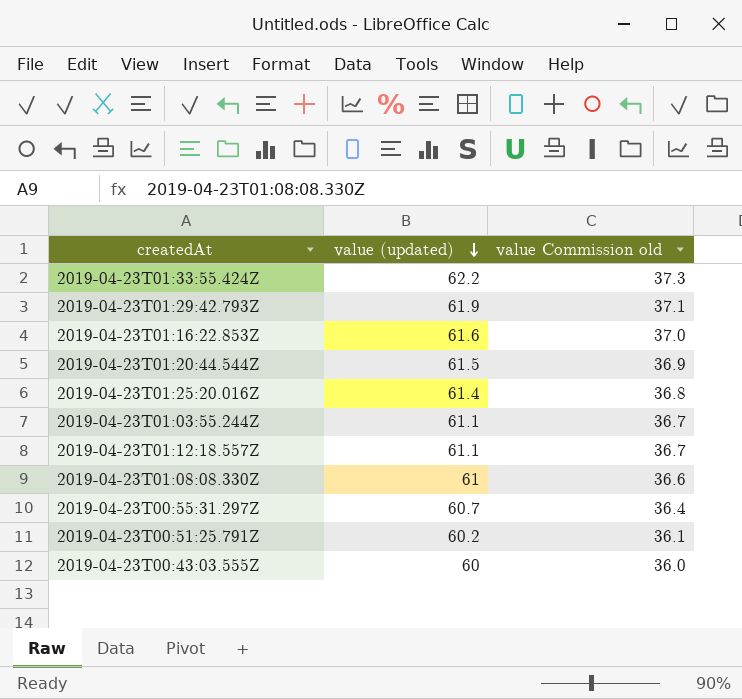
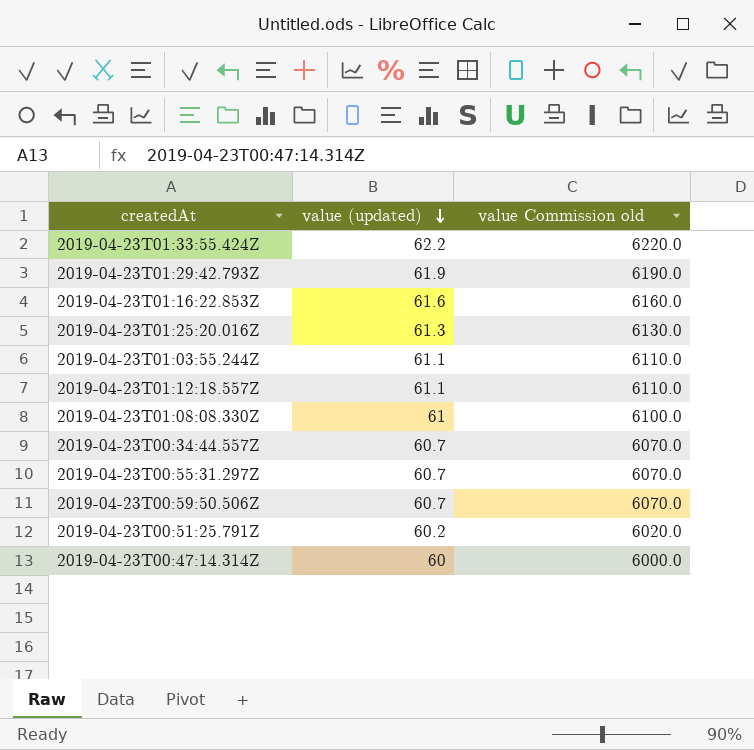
column value Commission old | formula: [value (updated)] * 0.6 -> [value (updated)] * 100
row 2019-04-23T01:20:44.544Z: 61.5 | 36.9 -> none
row 2019-04-23T00:43:03.555Z: 60 | 36.0 -> none
2019-04-23T01:25:20.016Z | value (updated): 61.4 -> 61.3
row 2019-04-23T00:34:44.557Z: none -> 60.7 | 6070.0
row 2019-04-23T00:59:50.506Z: none -> 60.7 | 6070.0
row 2019-04-23T00:47:14.314Z: none -> 60 | 6000.0

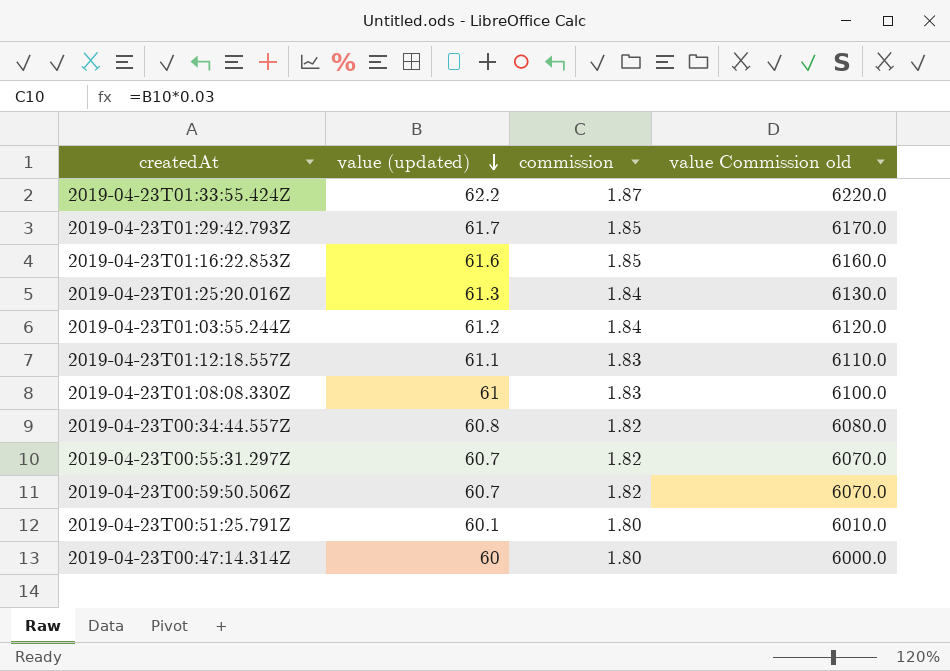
column commission | formula: none -> [value (updated)] * 0.03
2019-04-23T01:29:42.793Z | value (updated): 61.9 -> 61.7
2019-04-23T01:29:42.793Z | value Commission old: 6190.0 -> 6170.0
2019-04-23T01:03:55.244Z | value (updated): 61.1 -> 61.2
2019-04-23T01:03:55.244Z | value Commission old: 6110.0 -> 6120.0
2019-04-23T00:34:44.557Z | value (updated): 60.7 -> 60.8
2019-04-23T00:34:44.557Z | value Commission old: 6070.0 -> 6080.0
2019-04-23T00:51:25.791Z | value (updated): 60.2 -> 60.1
2019-04-23T00:51:25.791Z | value Commission old: 6020.0 -> 6010.0

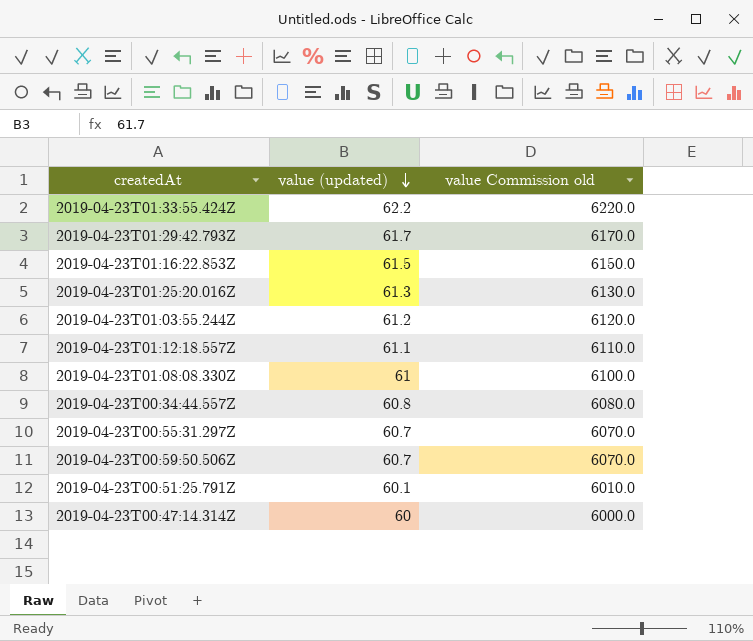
column commission | formula: [value (updated)] * 0.03 -> none
2019-04-23T01:16:22.853Z | value (updated): 61.6 -> 61.5
2019-04-23T01:16:22.853Z | value Commission old: 6160.0 -> 6150.0

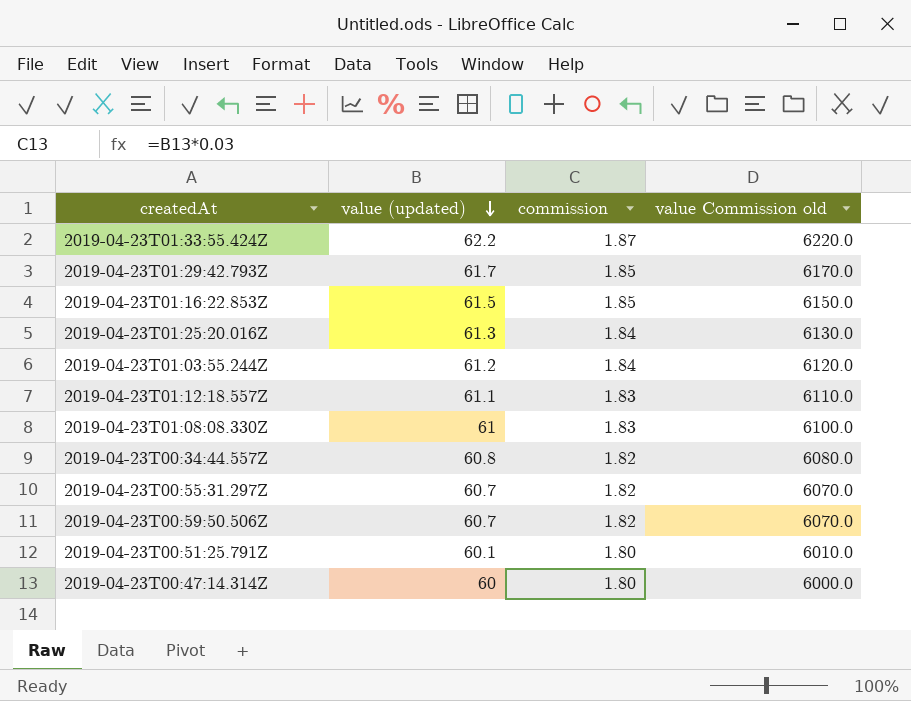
column commission | formula: none -> [value (updated)] * 0.03

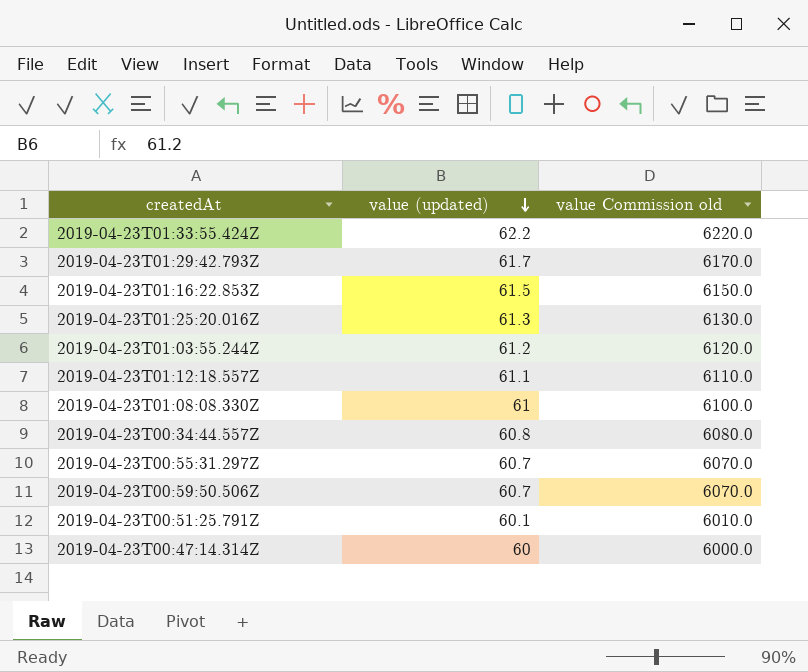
column commission | formula: [value (updated)] * 0.03 -> none

